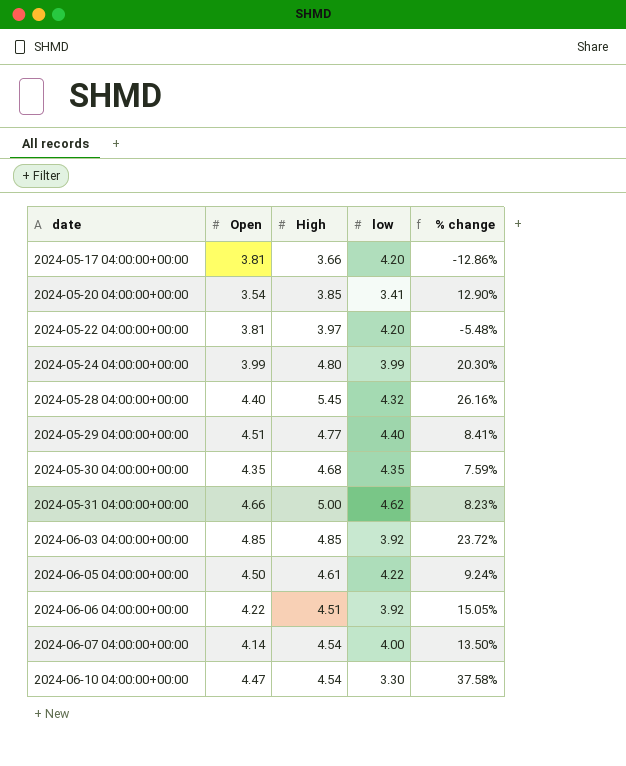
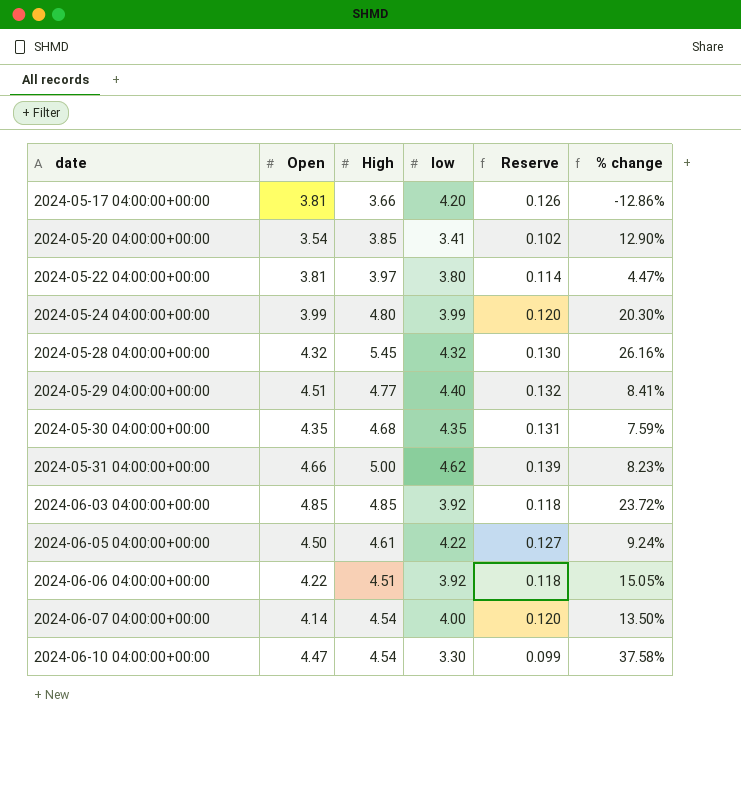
column Reserve | formula: none -> [low] * 0.03
2024-05-22 04:00:00+00:00 | low: 4.20 -> 3.80
2024-05-22 04:00:00+00:00 | % change: -5.48% -> 4.47%
2024-05-28 04:00:00+00:00 | Open: 4.40 -> 4.32

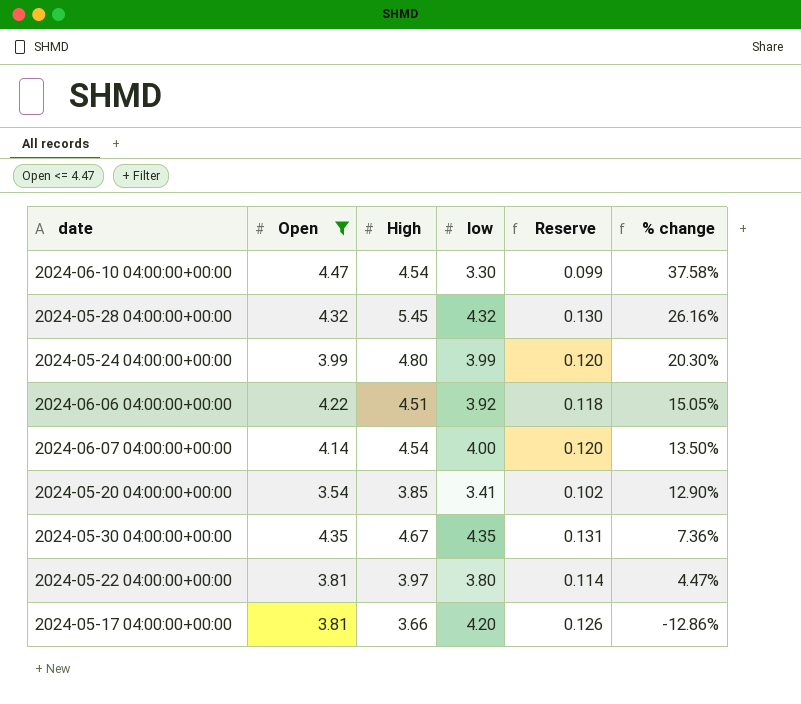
filter: none -> Open <= 4.47
row order: date ascending -> % change descending
2024-05-30 04:00:00+00:00 | High: 4.68 -> 4.67
2024-05-30 04:00:00+00:00 | % change: 7.59% -> 7.36%

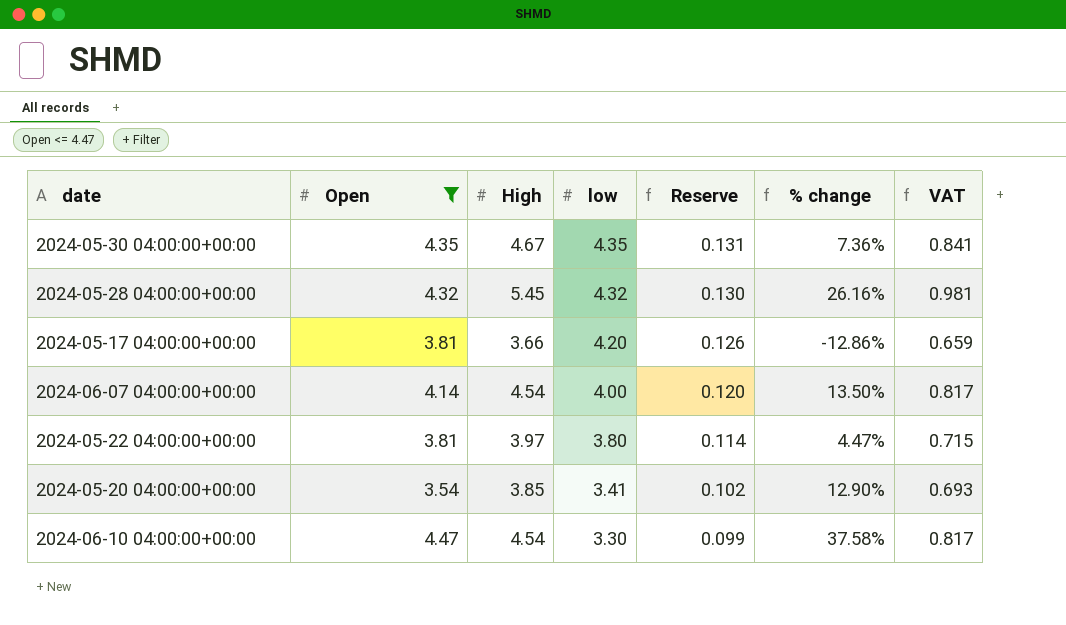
row order: % change descending -> low descending
column VAT | formula: none -> [High] * 0.18
row 2024-05-24 04:00:00+00:00: 3.99 | 4.80 | 3.99 | 0.120 | 20.30% -> none
row 2024-06-06 04:00:00+00:00: 4.22 | 4.51 | 3.92 | 0.118 | 15.05% -> none

